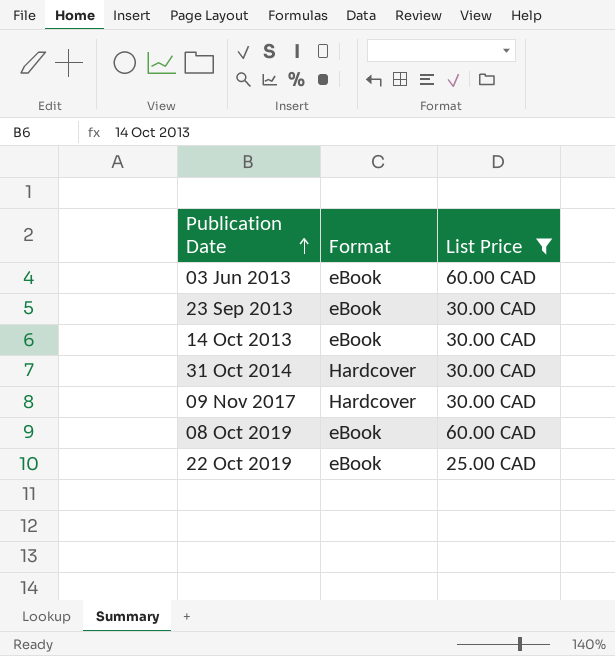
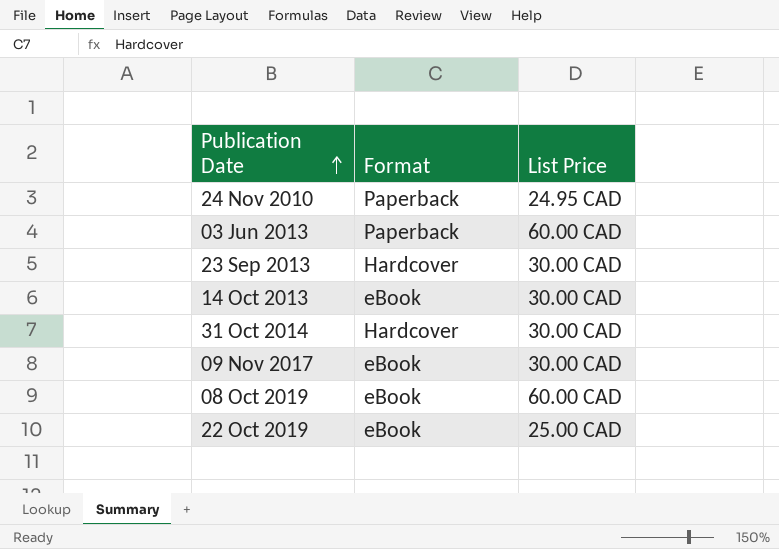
filter: List Price != 24.95 CAD -> none
03 Jun 2013 | Format: eBook -> Paperback
23 Sep 2013 | Format: eBook -> Hardcover
09 Nov 2017 | Format: Hardcover -> eBook

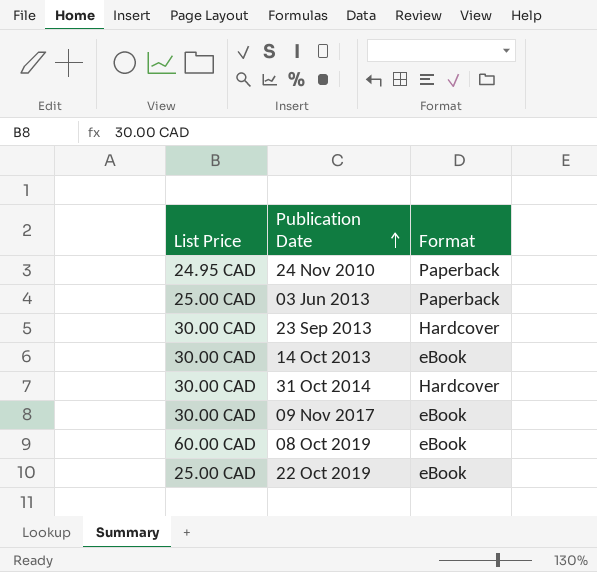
column List Price | position: 3 -> 1
03 Jun 2013 | List Price: 60.00 CAD -> 25.00 CAD

